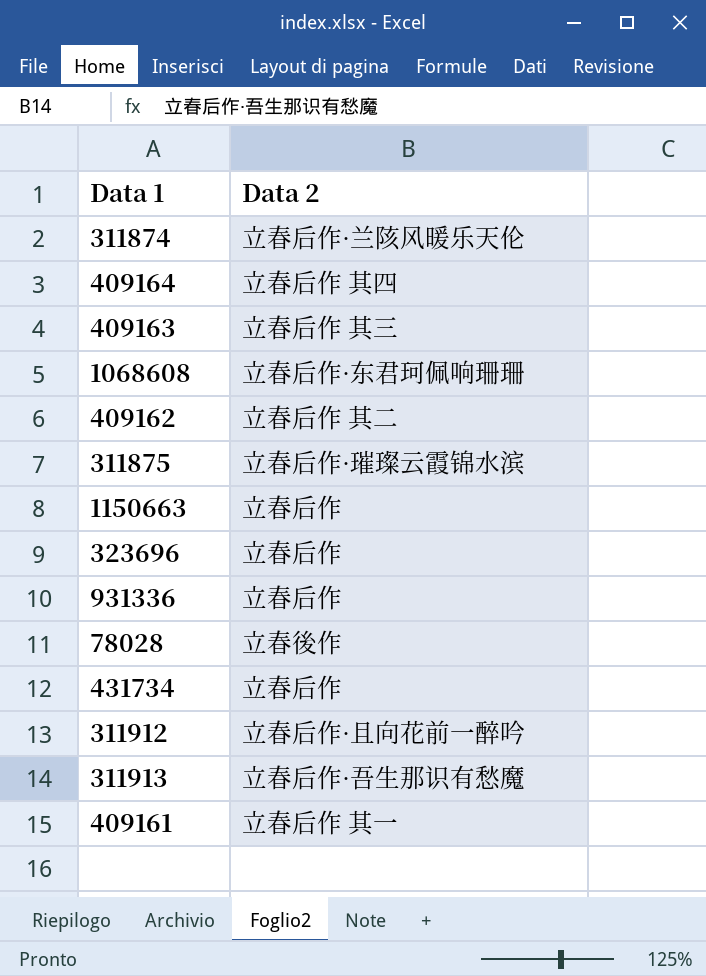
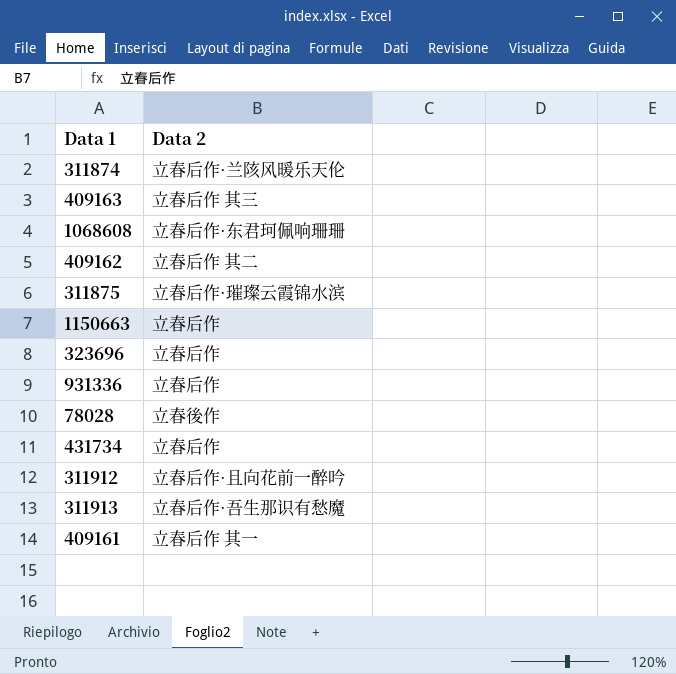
row 409164: 立春后作 其四 -> none

